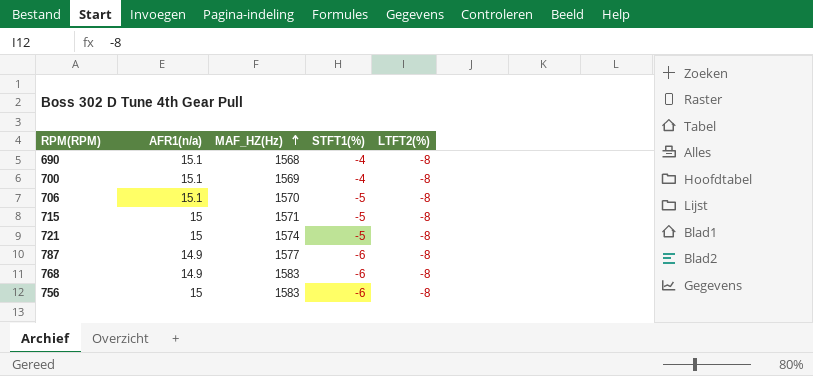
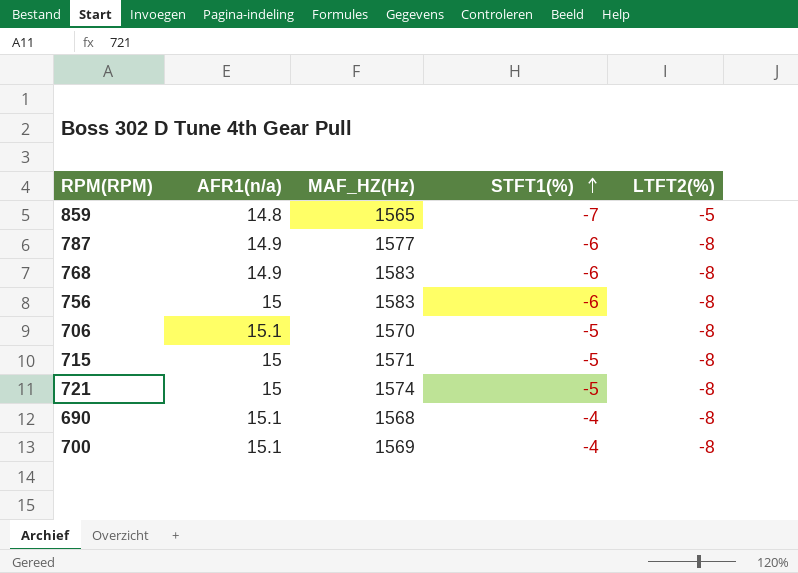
row order: MAF_HZ(Hz) ascending -> STFT1(%) ascending
row 859: none -> 14.8 | 1565 | -7 | -5

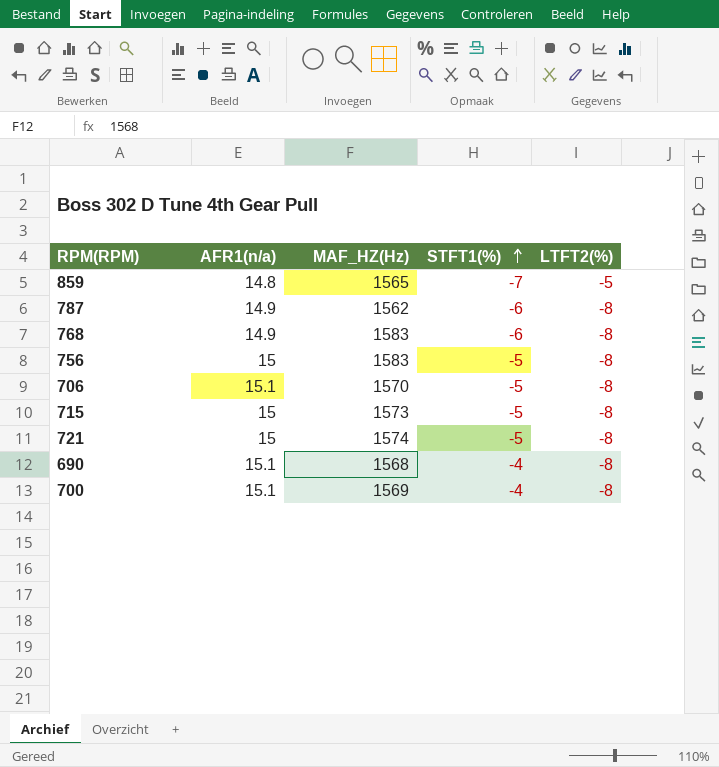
787 | MAF_HZ(Hz): 1577 -> 1562
756 | STFT1(%): -6 -> -5
715 | MAF_HZ(Hz): 1571 -> 1573

